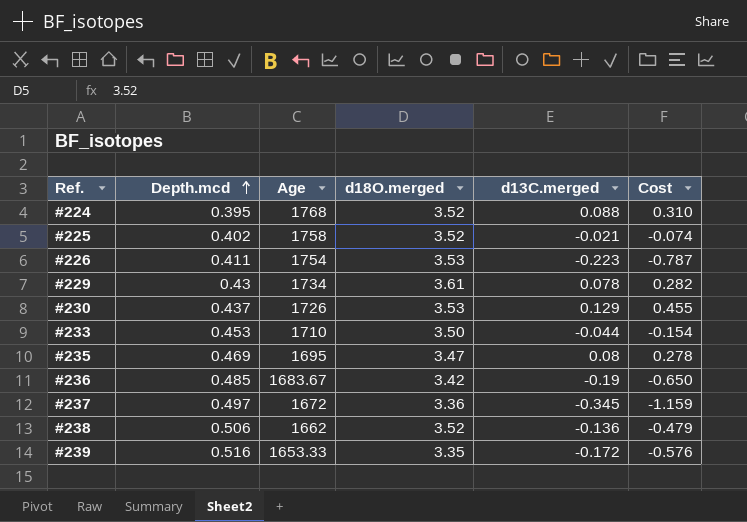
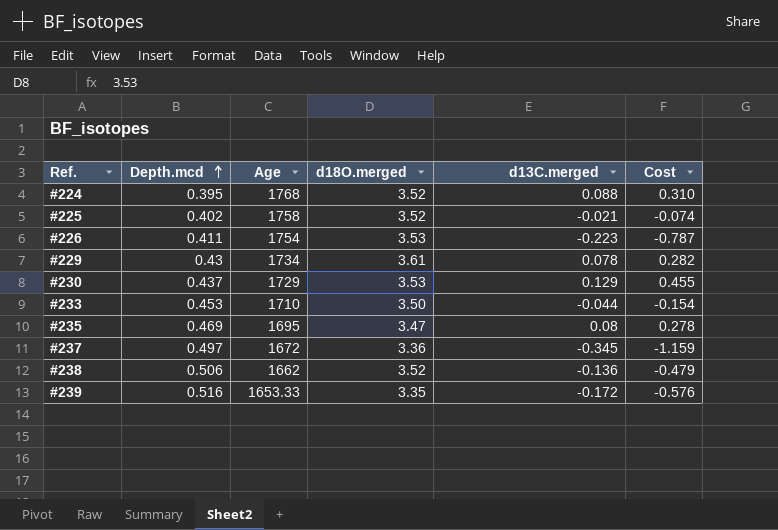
row #236: 0.485 | 1683.67 | 3.42 | -0.19 | -0.650 -> none
#230 | Age: 1726 -> 1729

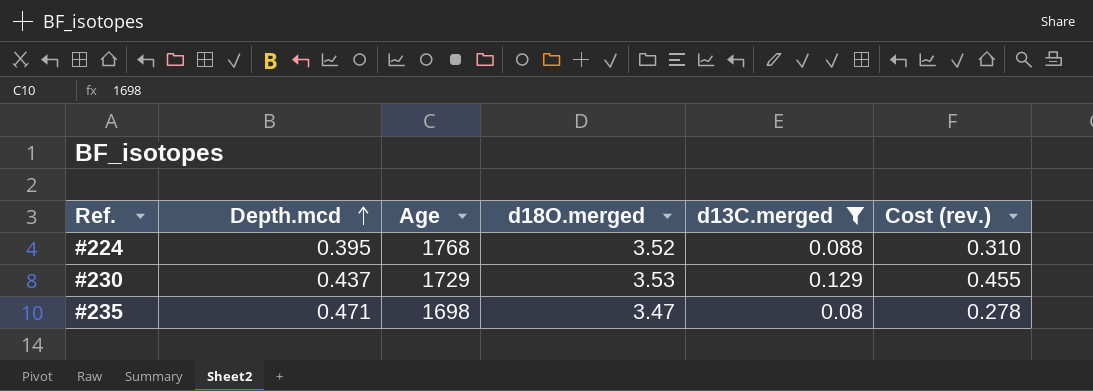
filter: none -> d13C.merged >= 0.08
column name: Cost -> Cost (rev.)
#235 | Depth.mcd: 0.469 -> 0.471
#235 | Age: 1695 -> 1698

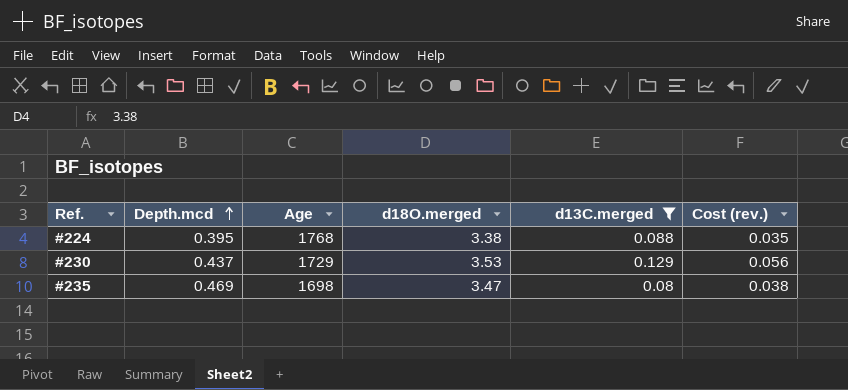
column Cost (rev.) | formula: [d18O.merged] * [d13C.merged] -> [Depth.mcd] * [d13C.merged]
#224 | d18O.merged: 3.52 -> 3.38
#235 | Depth.mcd: 0.471 -> 0.469

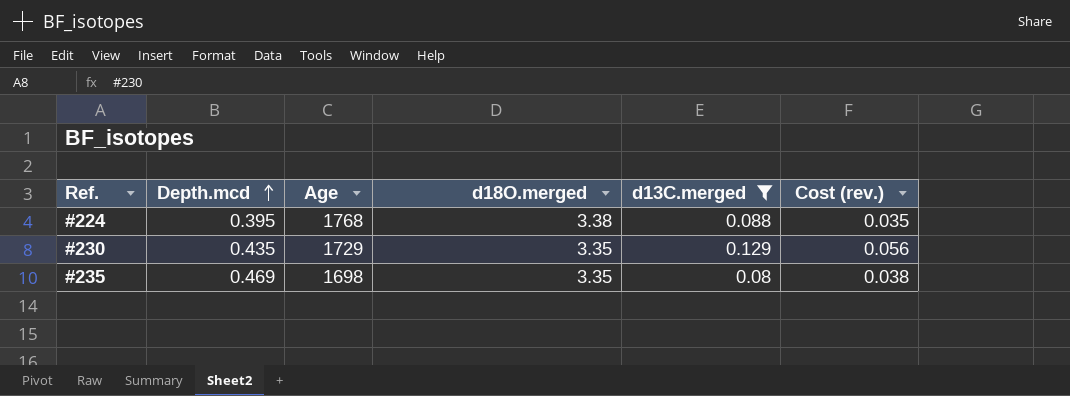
#230 | Depth.mcd: 0.437 -> 0.435
#230 | d18O.merged: 3.53 -> 3.35
#235 | d18O.merged: 3.47 -> 3.35

